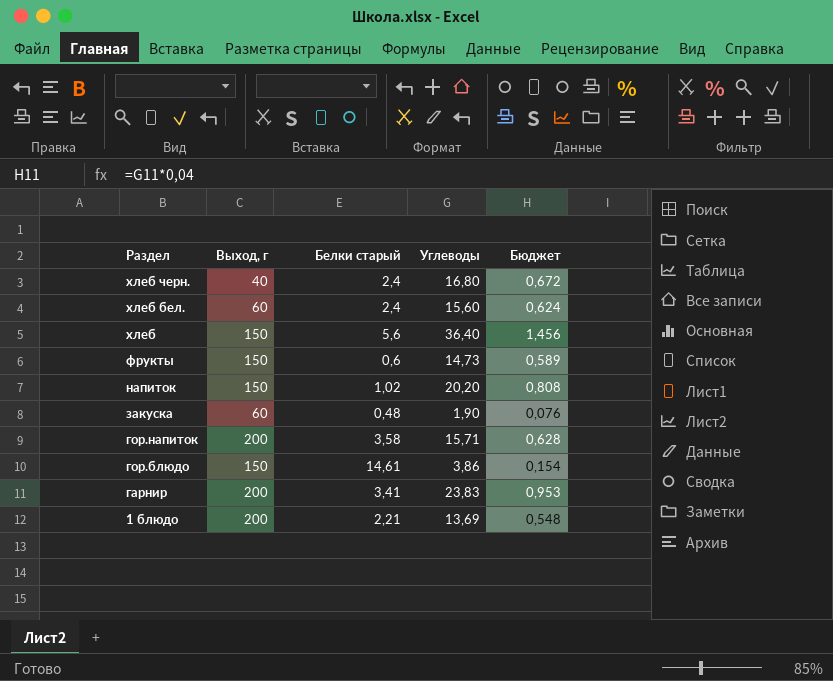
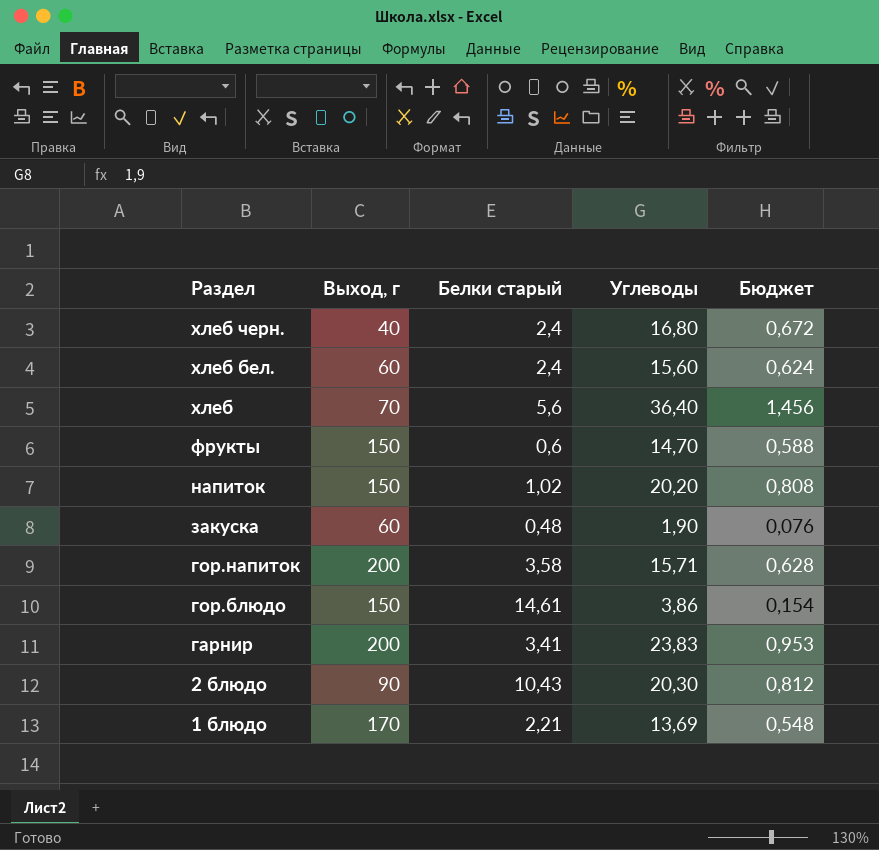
хлеб | Выход, г: 150 -> 70
фрукты | Углеводы: 14,73 -> 14,70
фрукты | Бюджет: 0,589 -> 0,588
row 2 блюдо: none -> 90 | 10,43 | 20,30 | 0,812
1 блюдо | Выход, г: 200 -> 170

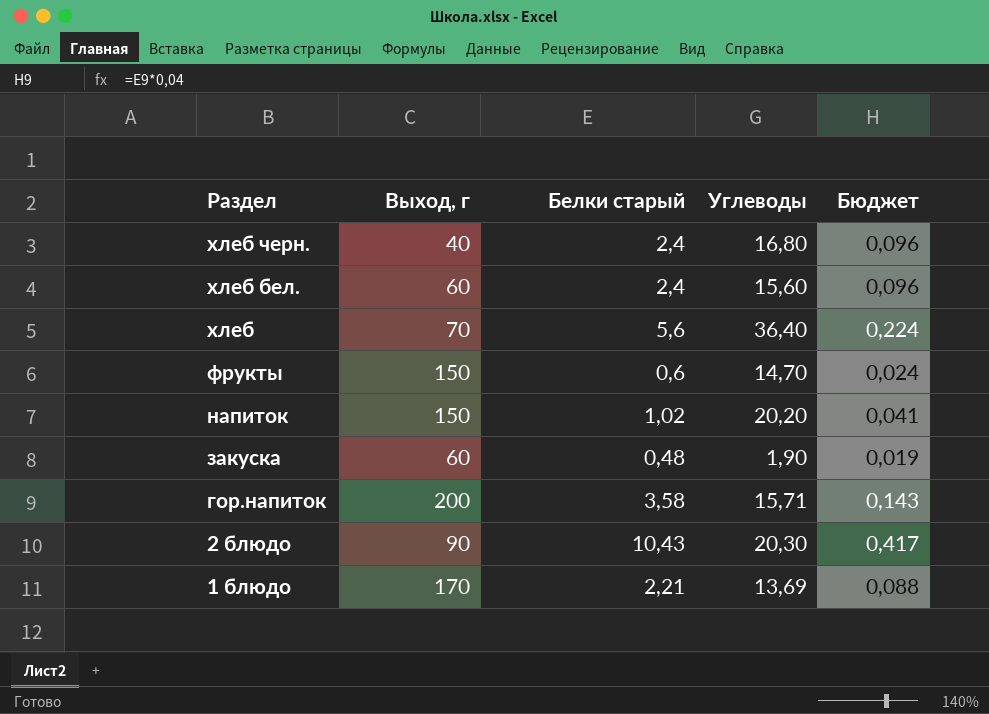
column Бюджет | formula: [Углеводы] * 0,04 -> [Белки старый] * 0,04
row гор.блюдо: 150 | 14,61 | 3,86 | 0,154 -> none
row гарнир: 200 | 3,41 | 23,83 | 0,953 -> none

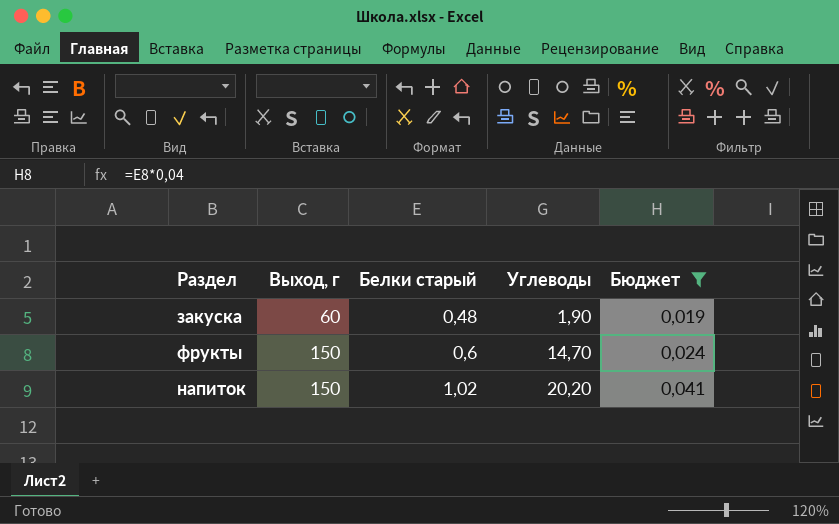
filter: none -> Бюджет <= 0,041
row order: Раздел descending -> Выход, г ascending

